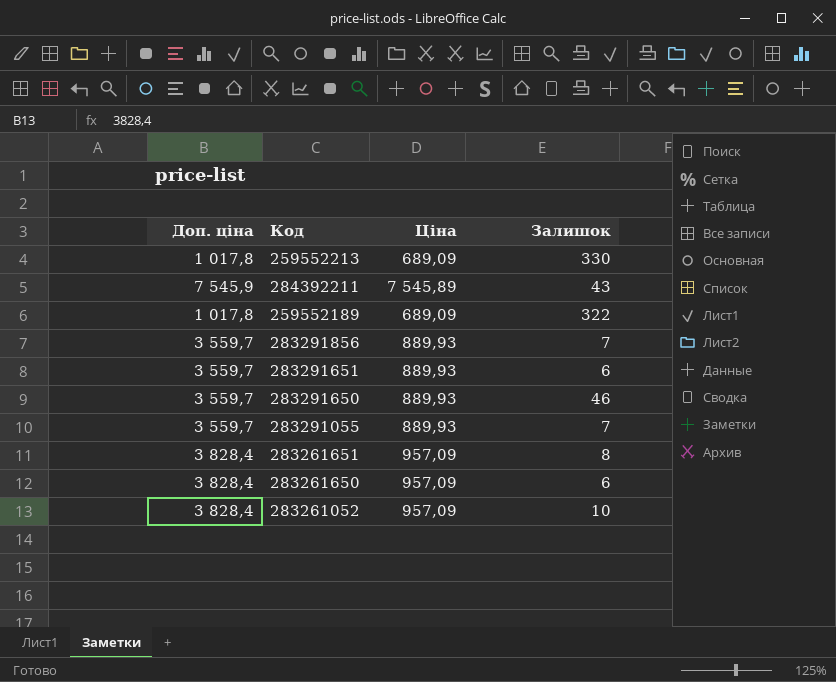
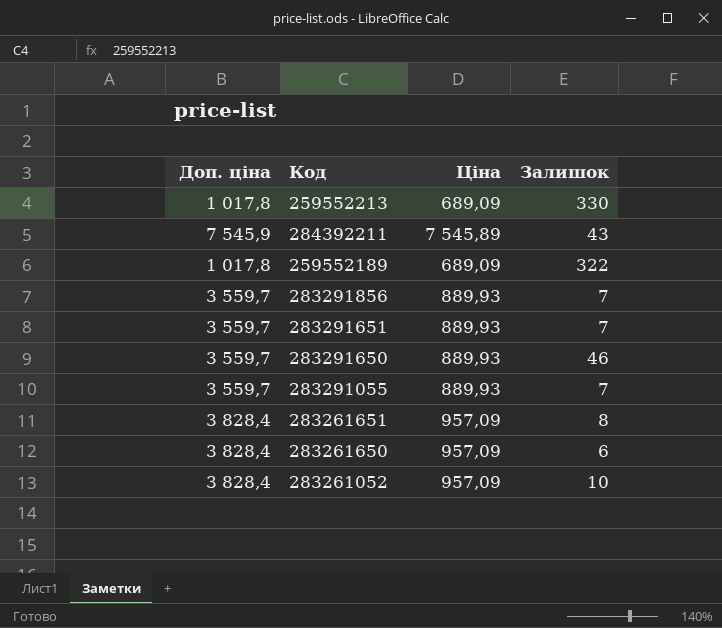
283291651 | Залишок: 6 -> 7

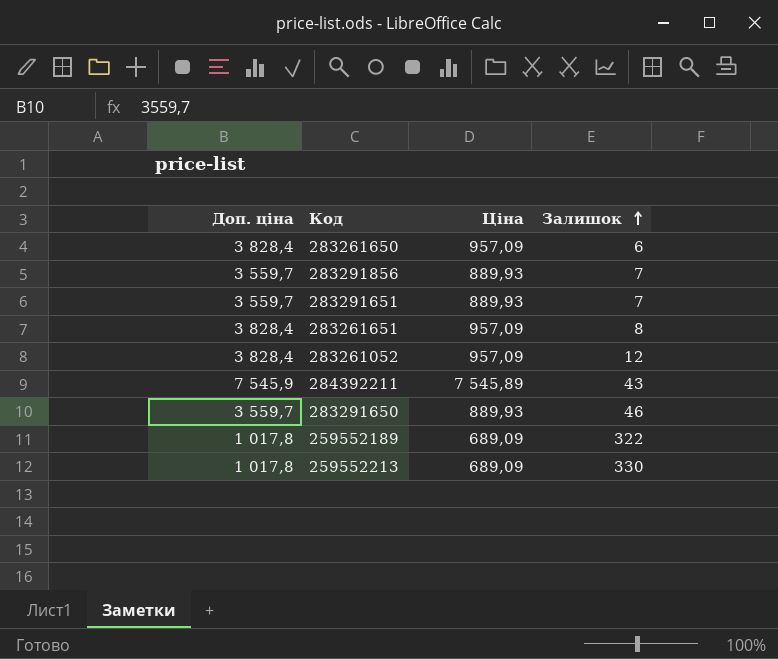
row order: none -> Залишок ascending
row 283291055: 3 559,7 | 889,93 | 7 -> none
283261052 | Залишок: 10 -> 12

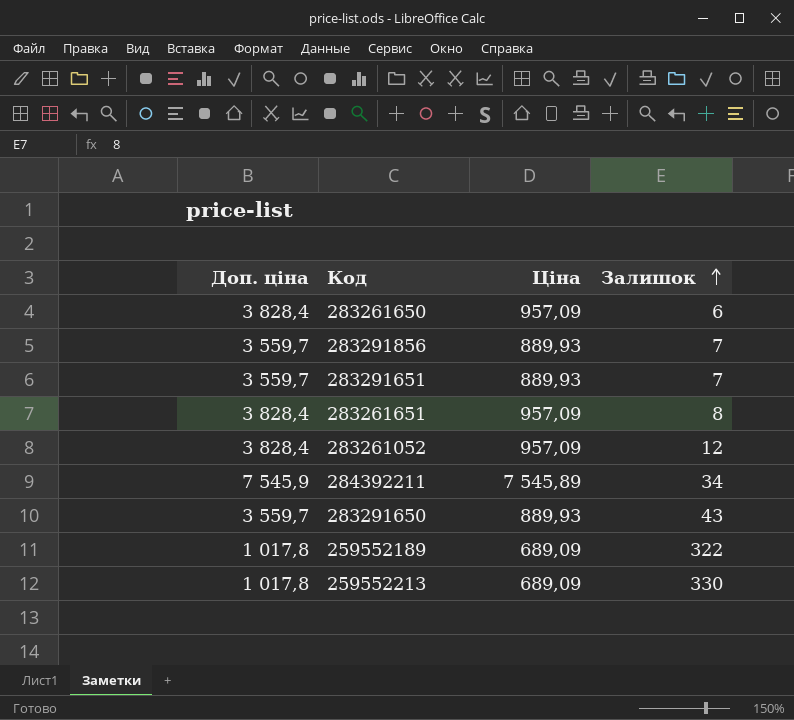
284392211 | Залишок: 43 -> 34
283291650 | Залишок: 46 -> 43

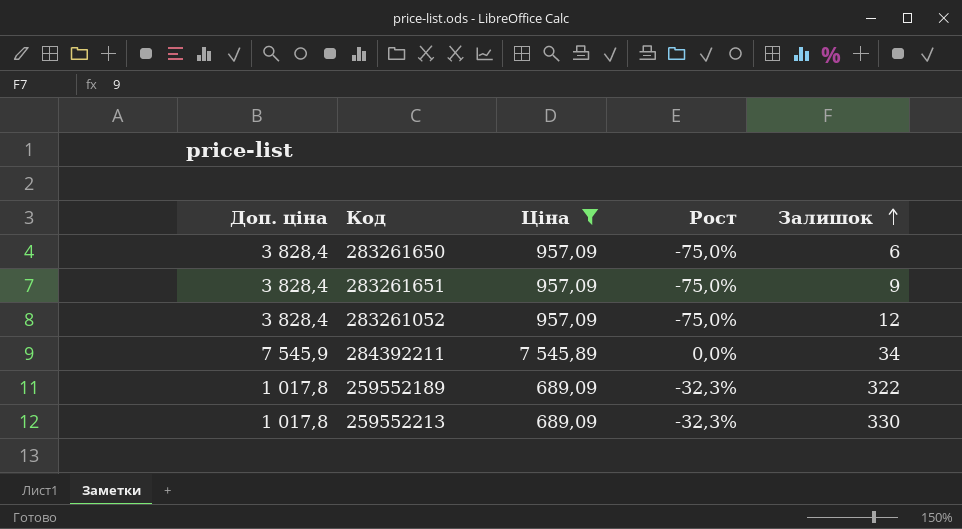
filter: none -> Ціна != 889,93
column Рост | formula: none -> ([Ціна] - [Доп. ціна]) / [Доп. ціна]
283261651 | Залишок: 8 -> 9

